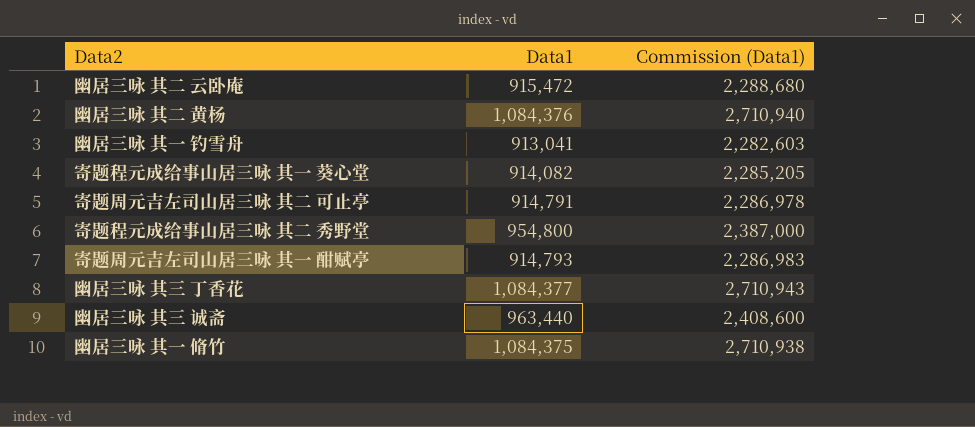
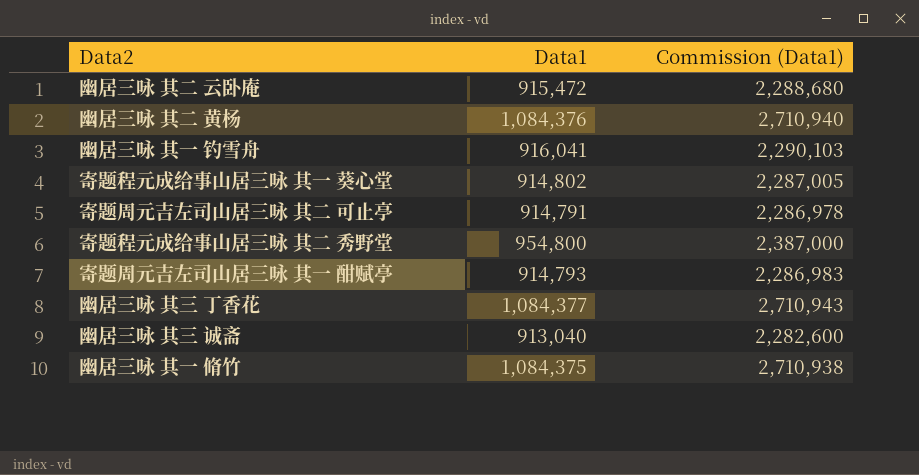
幽居三咏 其一 钓雪舟 | Data1: 913,041 -> 916,041
幽居三咏 其一 钓雪舟 | Commission (Data1): 2,282,603 -> 2,290,103
寄题程元成给事山居三咏 其一 葵心堂 | Data1: 914,082 -> 914,802
寄题程元成给事山居三咏 其一 葵心堂 | Commission (Data1): 2,285,205 -> 2,287,005
幽居三咏 其三 诚斋 | Data1: 963,440 -> 913,040
幽居三咏 其三 诚斋 | Commission (Data1): 2,408,600 -> 2,282,600

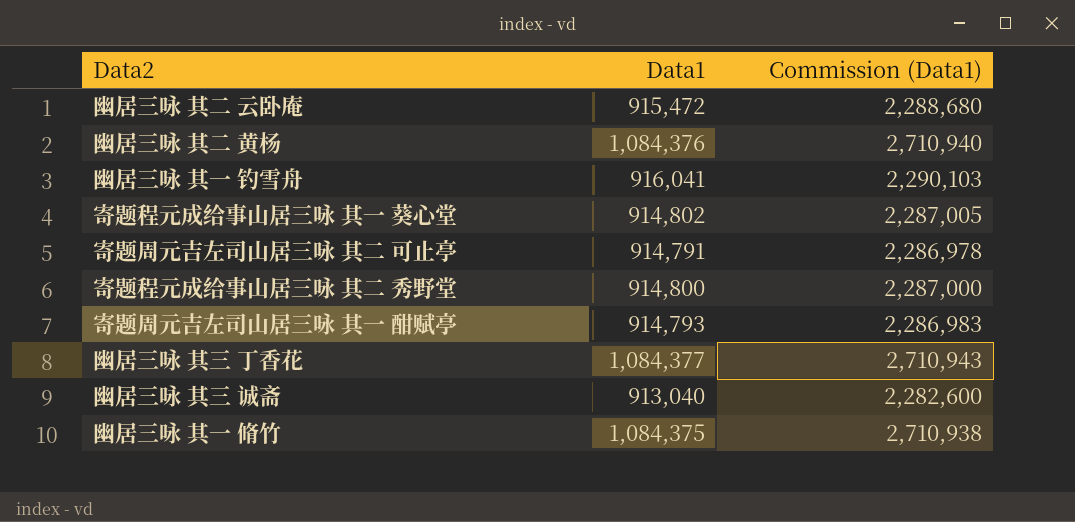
寄题程元成给事山居三咏 其二 秀野堂 | Data1: 954,800 -> 914,800
寄题程元成给事山居三咏 其二 秀野堂 | Commission (Data1): 2,387,000 -> 2,287,000

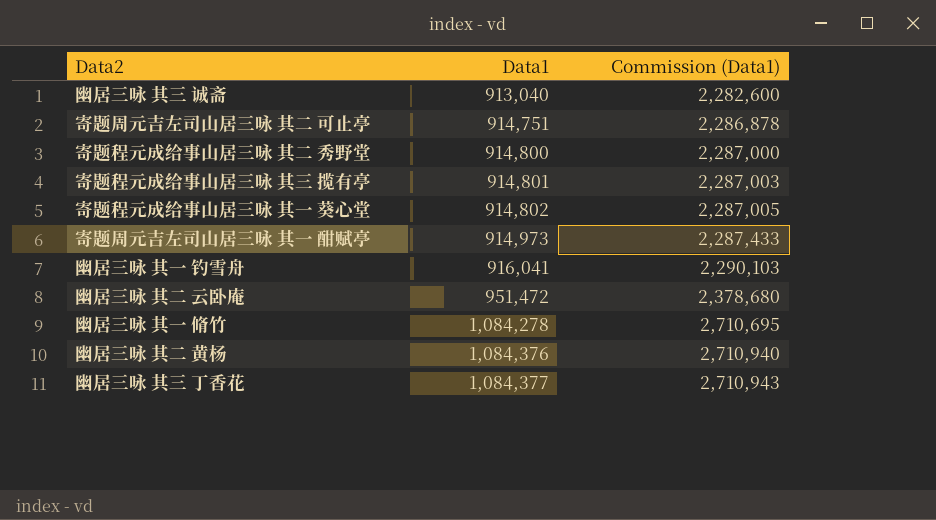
row order: none -> Data1 ascending
寄题周元吉左司山居三咏 其二 可止亭 | Data1: 914,791 -> 914,751
寄题周元吉左司山居三咏 其二 可止亭 | Commission (Data1): 2,286,978 -> 2,286,878
row 寄题程元成给事山居三咏 其三 揽有亭: none -> 914,801 | 2,287,003
寄题周元吉左司山居三咏 其一 酣赋亭 | Data1: 914,793 -> 914,973
寄题周元吉左司山居三咏 其一 酣赋亭 | Commission (Data1): 2,286,983 -> 2,287,433
幽居三咏 其二 云卧庵 | Data1: 915,472 -> 951,472
幽居三咏 其二 云卧庵 | Commission (Data1): 2,288,680 -> 2,378,680
幽居三咏 其一 脩竹 | Data1: 1,084,375 -> 1,084,278
幽居三咏 其一 脩竹 | Commission (Data1): 2,710,938 -> 2,710,695

